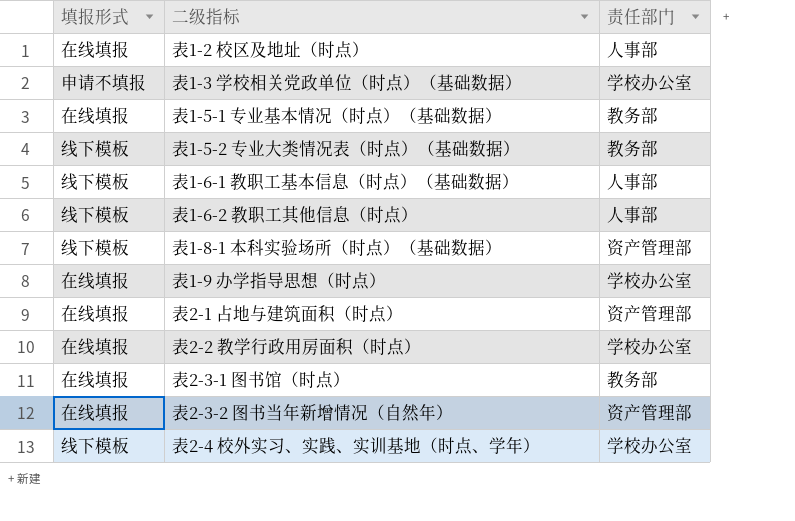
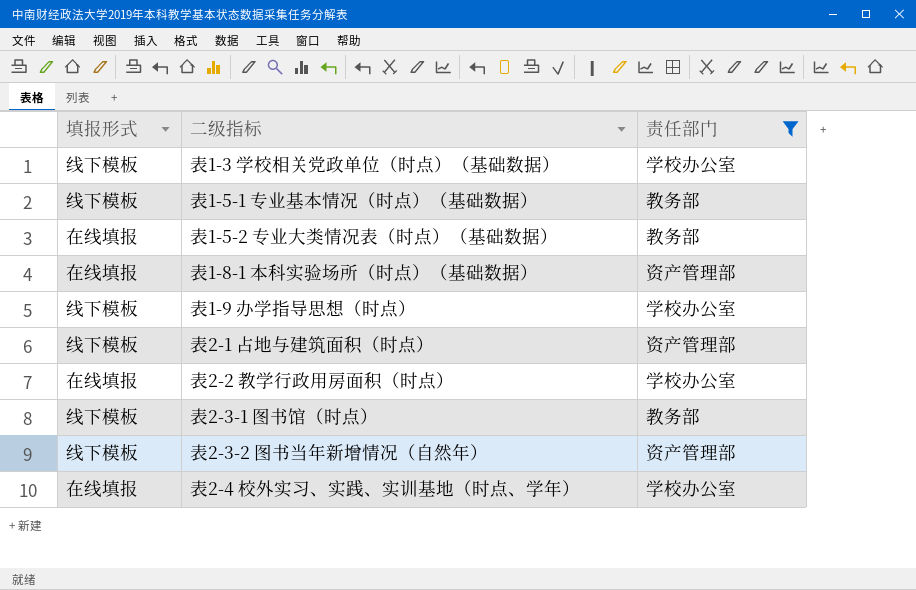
filter: none -> 责任部门 != 人事部
表1-3 学校相关党政单位（时点）（基础数据） | 填报形式: 申请不填报 -> 线下模板
表1-5-1 专业基本情况（时点）（基础数据） | 填报形式: 在线填报 -> 线下模板
表1-5-2 专业大类情况表（时点）（基础数据） | 填报形式: 线下模板 -> 在线填报
表1-8-1 本科实验场所（时点）（基础数据） | 填报形式: 线下模板 -> 在线填报
表1-9 办学指导思想（时点） | 填报形式: 在线填报 -> 线下模板
表2-1 占地与建筑面积（时点） | 填报形式: 在线填报 -> 线下模板
表2-3-1 图书馆（时点） | 填报形式: 在线填报 -> 线下模板
表2-3-2 图书当年新增情况（自然年） | 填报形式: 在线填报 -> 线下模板
表2-4 校外实习、实践、实训基地（时点、学年） | 填报形式: 线下模板 -> 在线填报

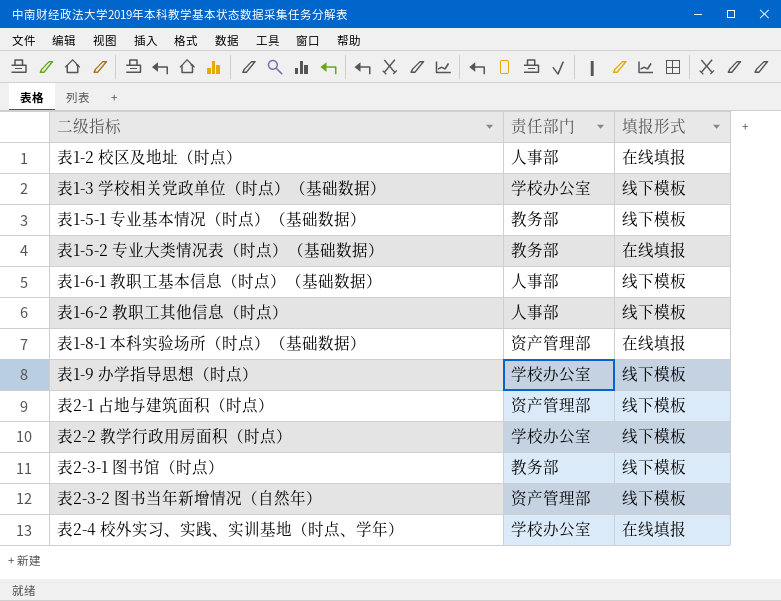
filter: 责任部门 != 人事部 -> none
column 填报形式 | position: 1 -> 3
表2-2 教学行政用房面积（时点） | 填报形式: 在线填报 -> 线下模板

